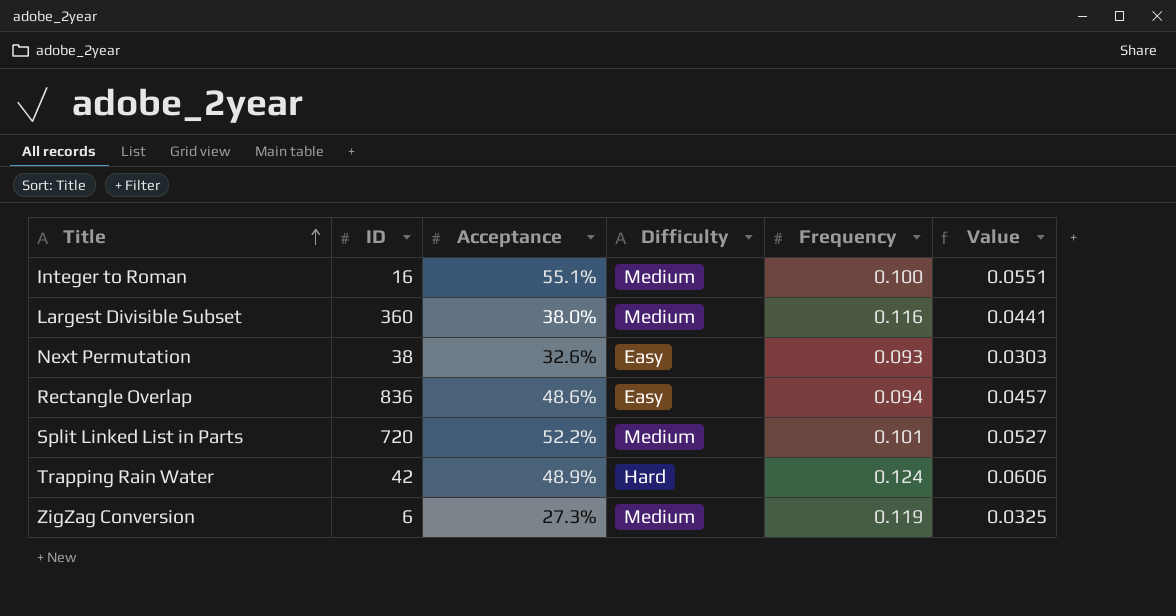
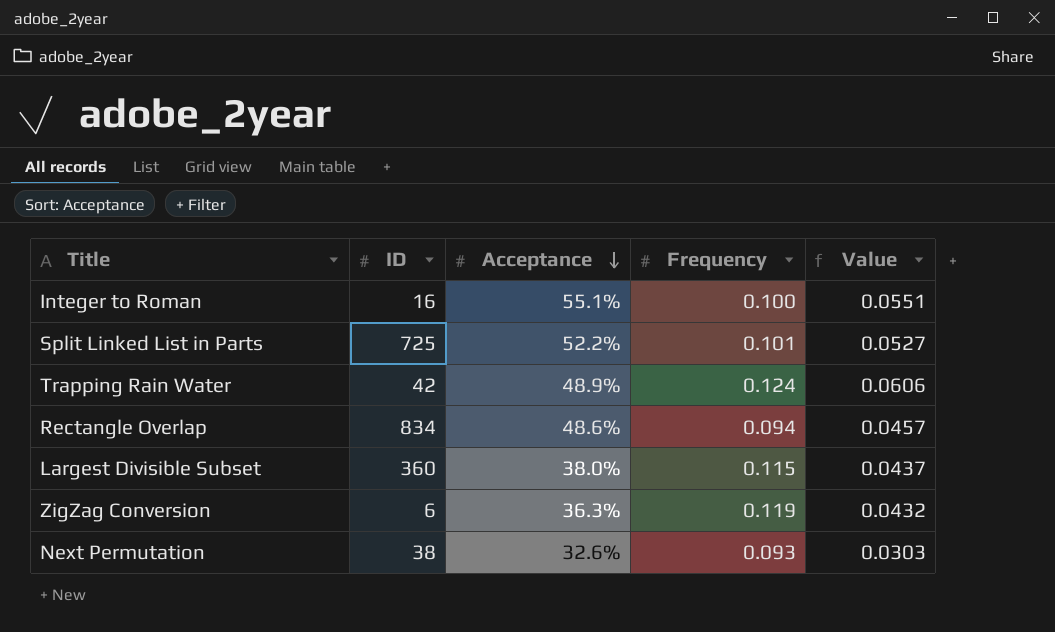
row order: Title ascending -> Acceptance descending
column Difficulty | position: 4 -> none
Split Linked List in Parts | ID: 720 -> 725
Rectangle Overlap | ID: 836 -> 834
Largest Divisible Subset | Frequency: 0.116 -> 0.115
Largest Divisible Subset | Value: 0.0441 -> 0.0437
ZigZag Conversion | Acceptance: 27.3% -> 36.3%
ZigZag Conversion | Value: 0.0325 -> 0.0432

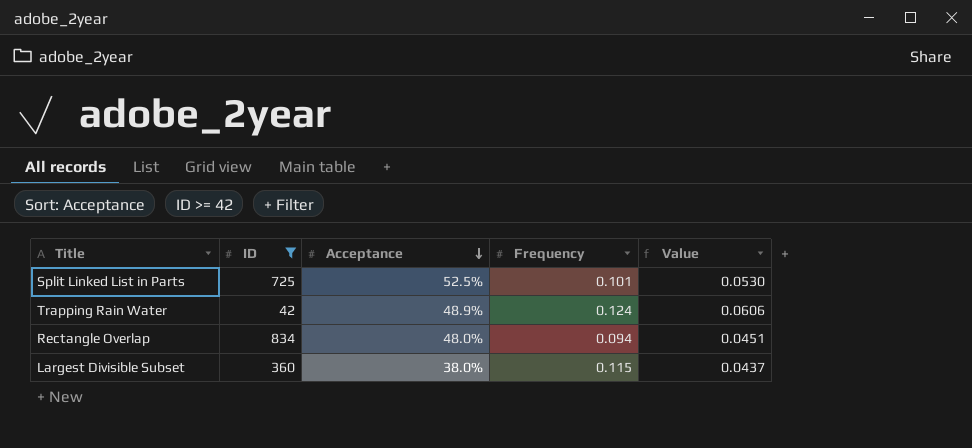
filter: none -> ID >= 42
Split Linked List in Parts | Acceptance: 52.2% -> 52.5%
Split Linked List in Parts | Value: 0.0527 -> 0.0530
Rectangle Overlap | Acceptance: 48.6% -> 48.0%
Rectangle Overlap | Value: 0.0457 -> 0.0451

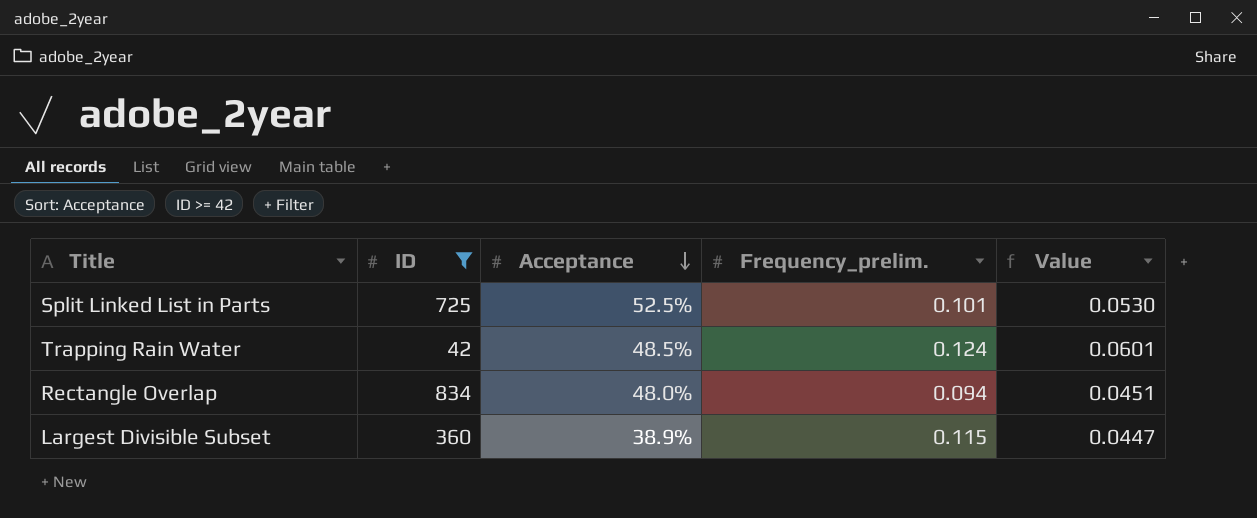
column name: Frequency -> Frequency_prelim.
Trapping Rain Water | Acceptance: 48.9% -> 48.5%
Trapping Rain Water | Value: 0.0606 -> 0.0601
Largest Divisible Subset | Acceptance: 38.0% -> 38.9%
Largest Divisible Subset | Value: 0.0437 -> 0.0447

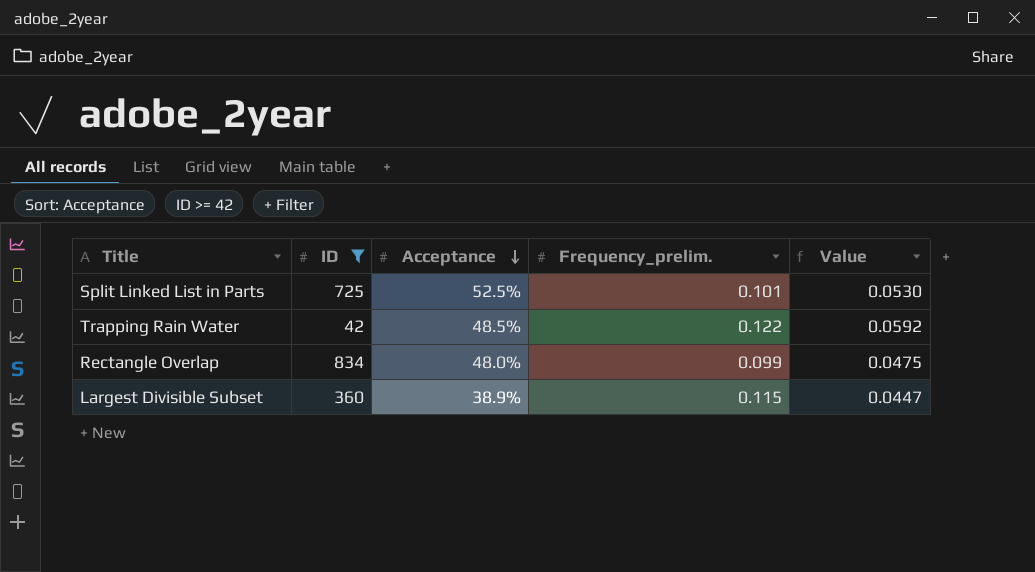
Trapping Rain Water | Frequency_prelim.: 0.124 -> 0.122
Trapping Rain Water | Value: 0.0601 -> 0.0592
Rectangle Overlap | Frequency_prelim.: 0.094 -> 0.099
Rectangle Overlap | Value: 0.0451 -> 0.0475

